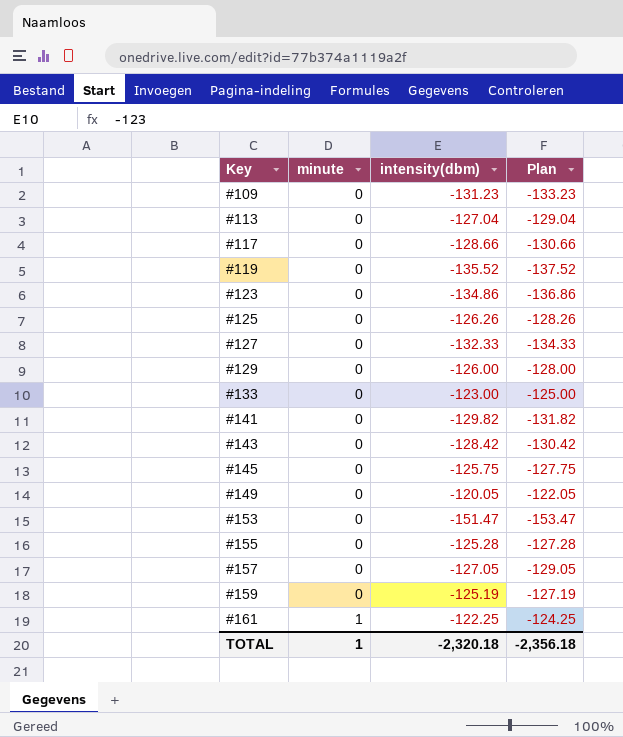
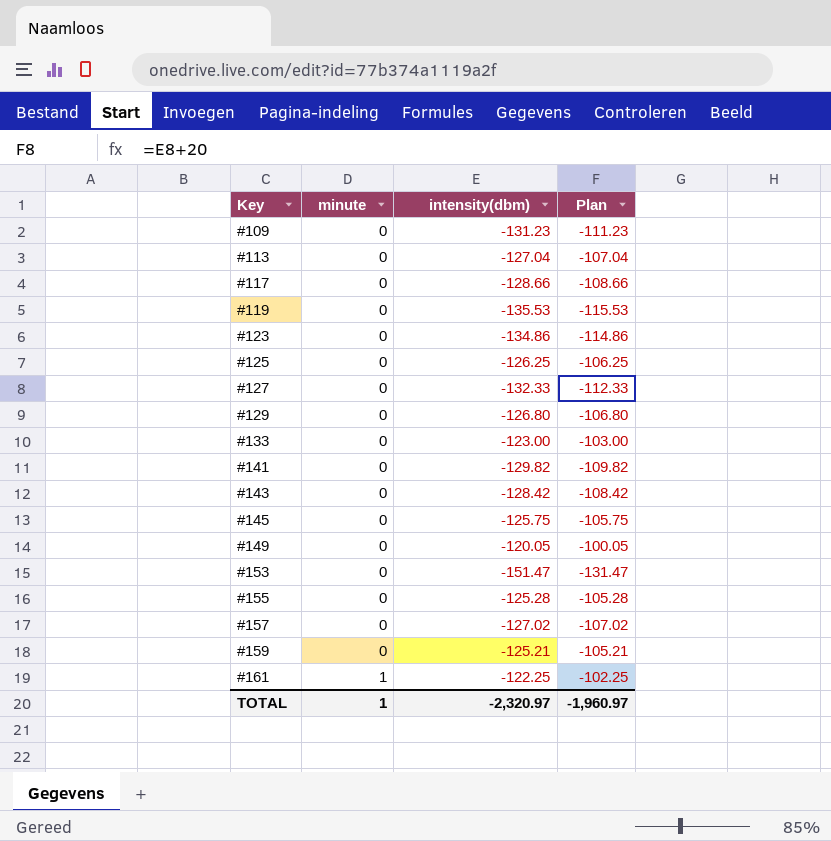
column Plan | formula: [intensity(dbm)] - 2 -> [intensity(dbm)] + 20
#119 | intensity(dbm): -135.52 -> -135.53
#125 | intensity(dbm): -126.26 -> -126.25
#129 | intensity(dbm): -126.00 -> -126.80
#157 | intensity(dbm): -127.05 -> -127.02
#159 | intensity(dbm): -125.19 -> -125.21
TOTAL | intensity(dbm): -2,320.18 -> -2,320.97
TOTAL | Plan: -2,356.18 -> -1,960.97

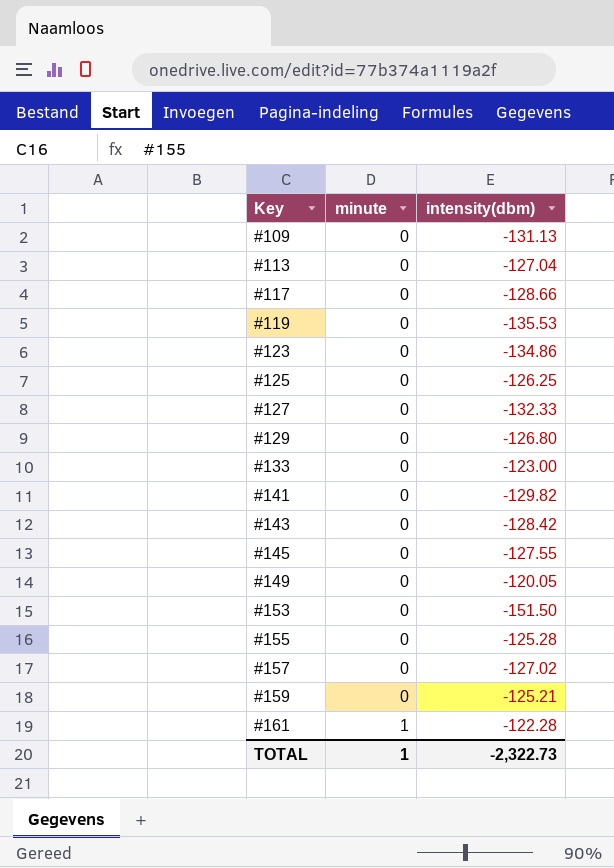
column Plan | formula: [intensity(dbm)] + 20 -> none
#109 | intensity(dbm): -131.23 -> -131.13
#145 | intensity(dbm): -125.75 -> -127.55
#153 | intensity(dbm): -151.47 -> -151.50
#161 | intensity(dbm): -122.25 -> -122.28
TOTAL | intensity(dbm): -2,320.97 -> -2,322.73

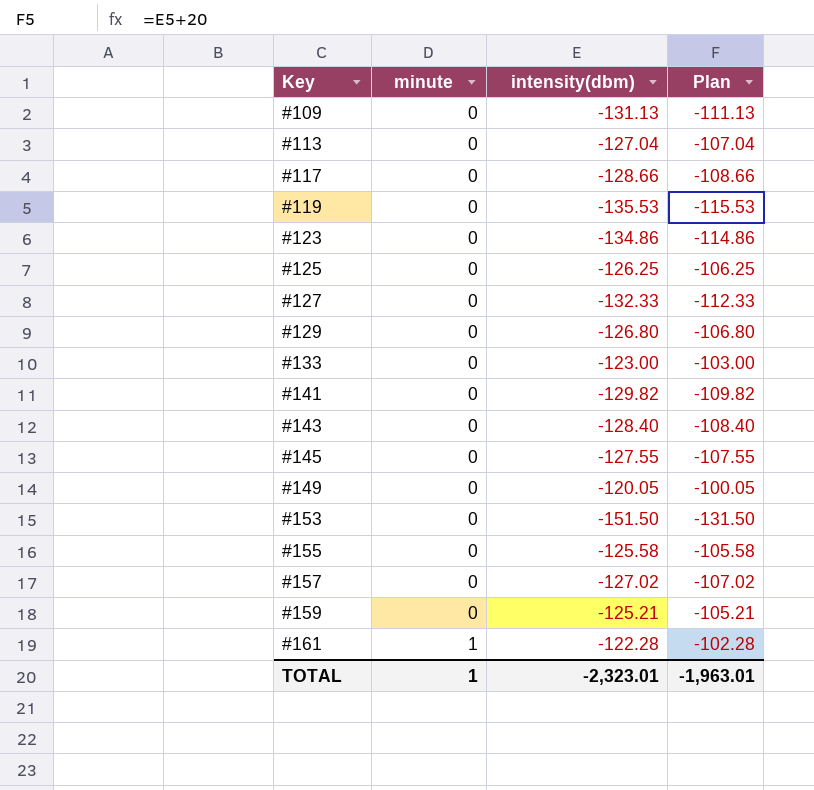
column Plan | formula: none -> [intensity(dbm)] + 20
#143 | intensity(dbm): -128.42 -> -128.40
#155 | intensity(dbm): -125.28 -> -125.58
TOTAL | intensity(dbm): -2,322.73 -> -2,323.01

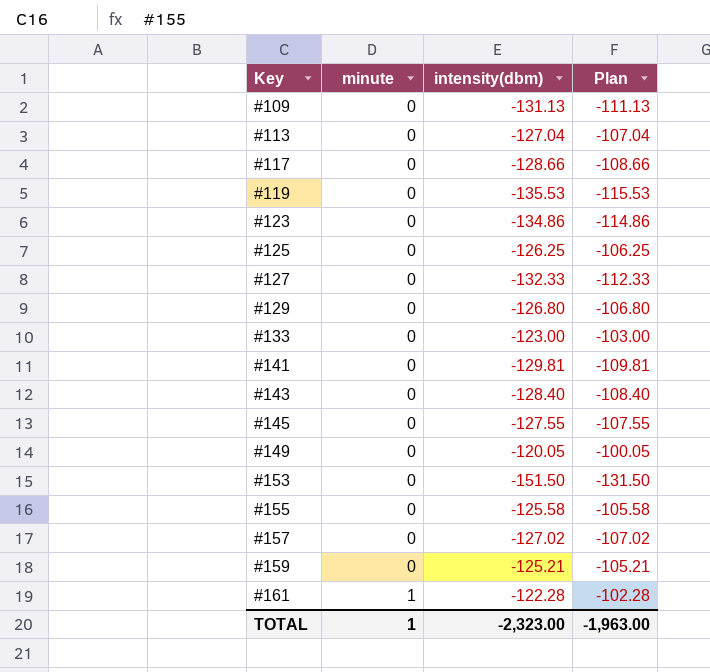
#141 | intensity(dbm): -129.82 -> -129.81
#141 | Plan: -109.82 -> -109.81
TOTAL | intensity(dbm): -2,323.01 -> -2,323.00
TOTAL | Plan: -1,963.01 -> -1,963.00

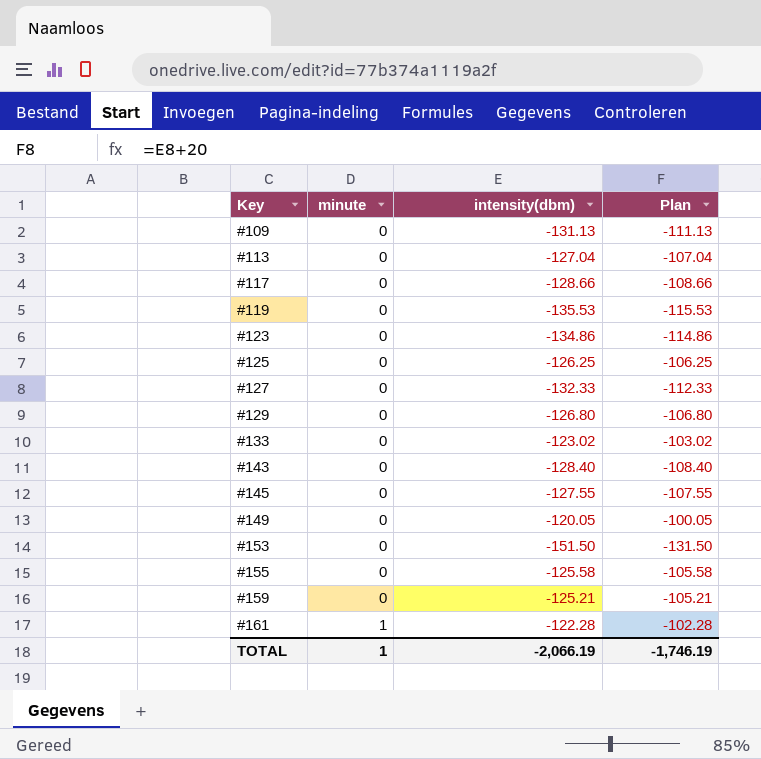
row #141: 0 | -129.81 | -109.81 -> none
row #157: 0 | -127.02 | -107.02 -> none
#133 | intensity(dbm): -123.00 -> -123.02
#133 | Plan: -103.00 -> -103.02
TOTAL | intensity(dbm): -2,323.00 -> -2,066.19
TOTAL | Plan: -1,963.00 -> -1,746.19

